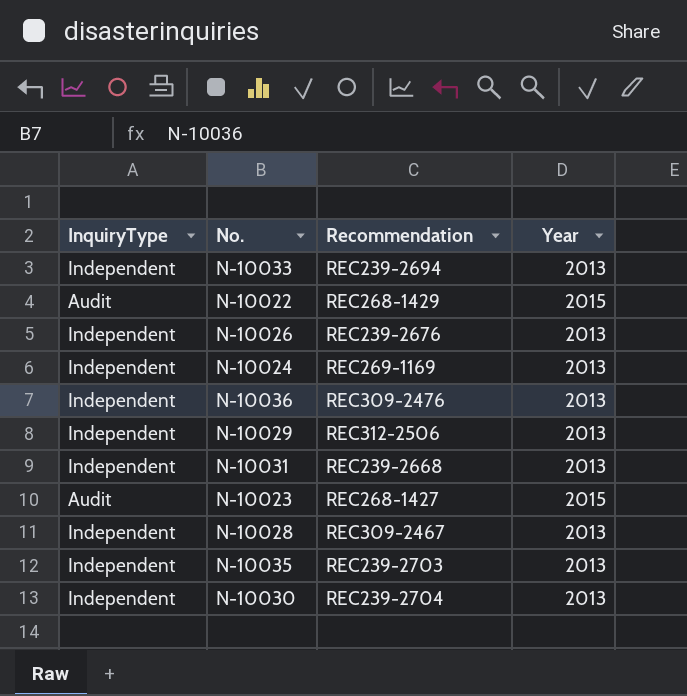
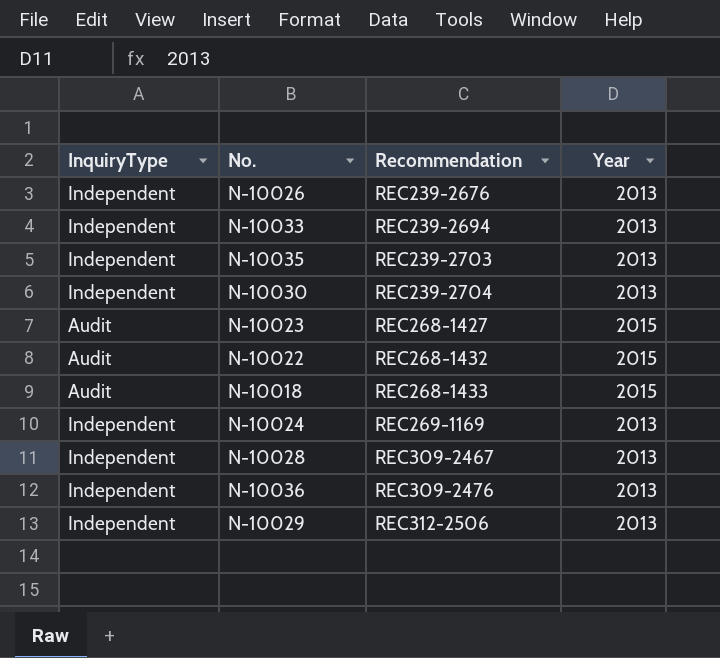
row order: none -> Recommendation ascending
row N-10031: Independent | REC239-2668 | 2013 -> none
N-10022 | Recommendation: REC268-1429 -> REC268-1432
row N-10018: none -> Audit | REC268-1433 | 2015

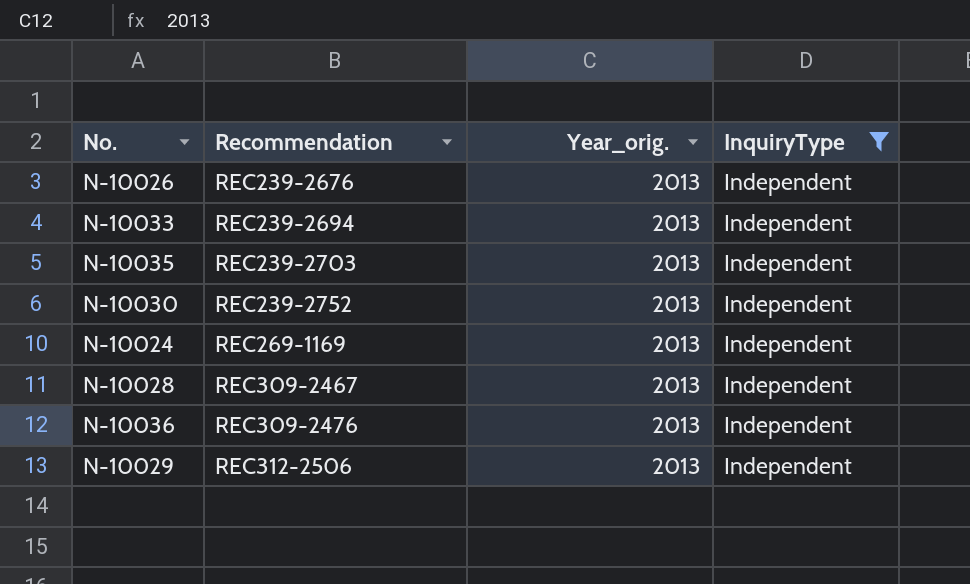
filter: none -> InquiryType = Independent
column name: Year -> Year_orig.
column InquiryType | position: 1 -> 4
N-10030 | Recommendation: REC239-2704 -> REC239-2752

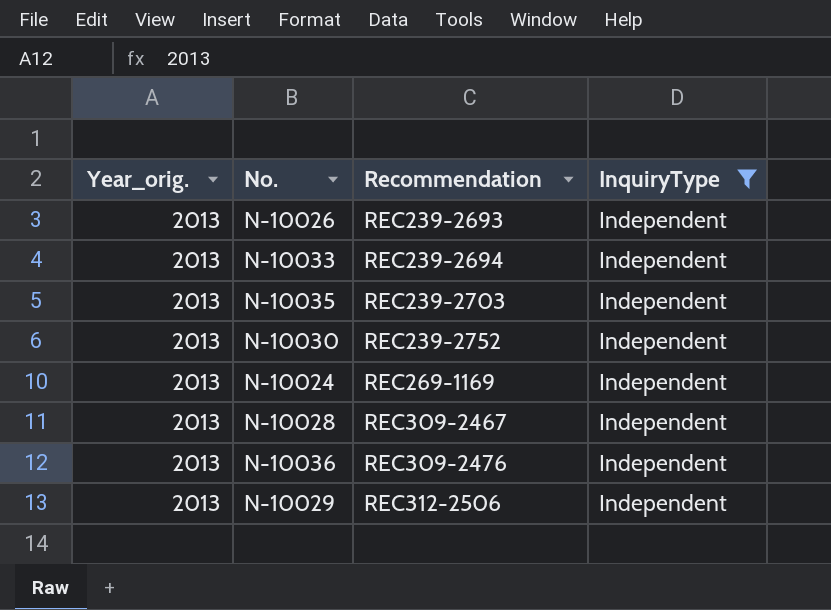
column Year_orig. | position: 3 -> 1
N-10026 | Recommendation: REC239-2676 -> REC239-2693

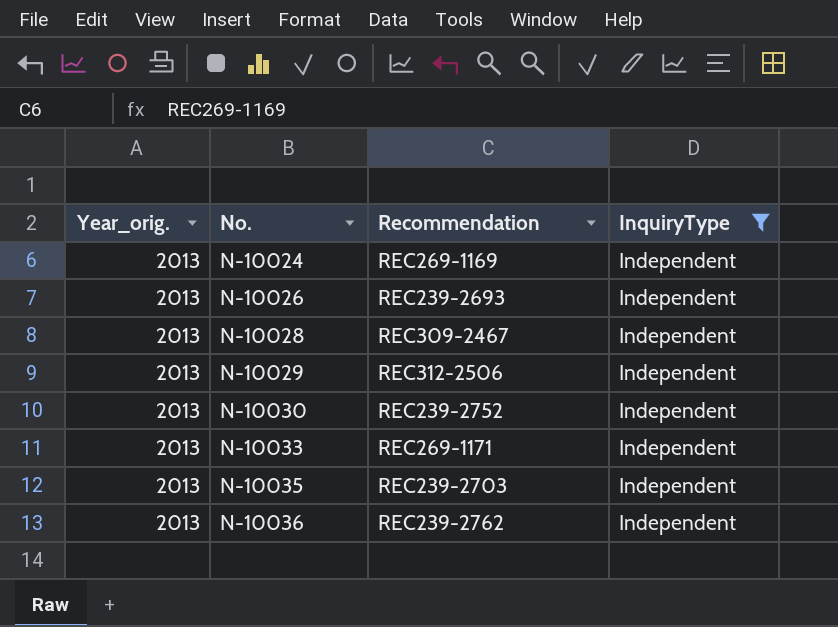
row order: Recommendation ascending -> No. ascending
N-10033 | Recommendation: REC239-2694 -> REC269-1171
N-10036 | Recommendation: REC309-2476 -> REC239-2762

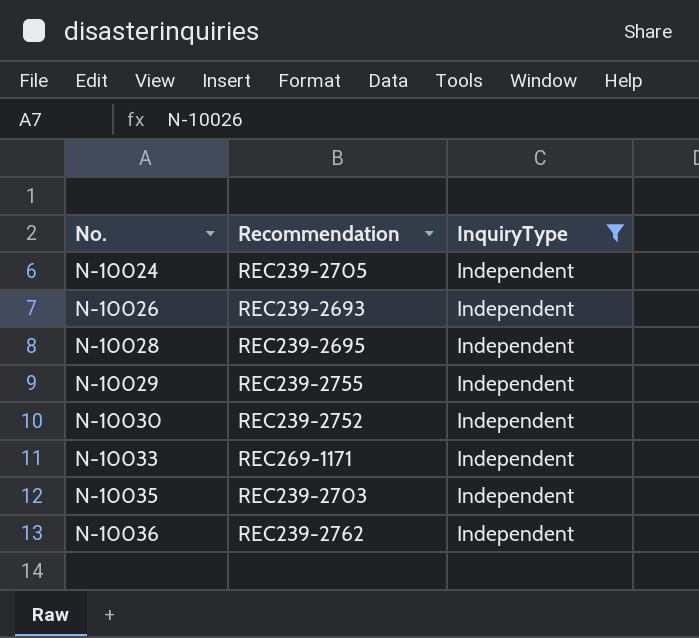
column Year_orig. | position: 1 -> none
N-10024 | Recommendation: REC269-1169 -> REC239-2705
N-10028 | Recommendation: REC309-2467 -> REC239-2695
N-10029 | Recommendation: REC312-2506 -> REC239-2755

